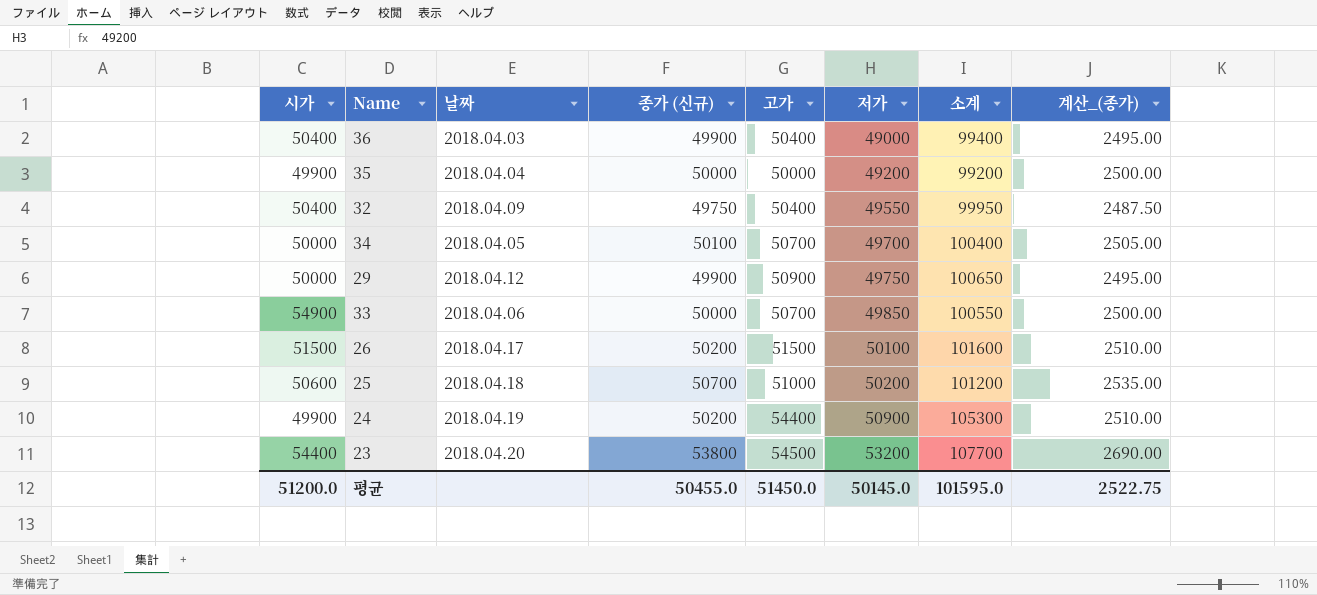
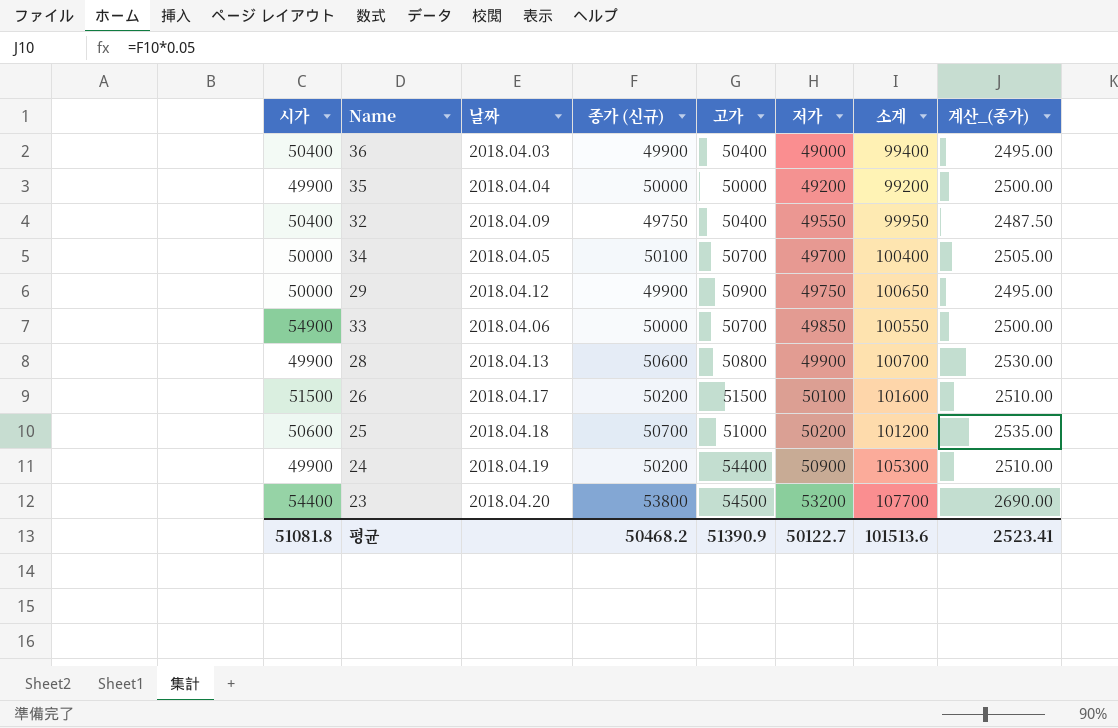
row 28: none -> 49900 | 2018.04.13 | 50600 | 50800 | 49900 | 100700 | 2530.00
평균 | 시가: 51200.0 -> 51081.8
평균 | 종가 (신규): 50455.0 -> 50468.2
평균 | 고가: 51450.0 -> 51390.9
평균 | 저가: 50145.0 -> 50122.7
평균 | 소계: 101595.0 -> 101513.6
평균 | 계산_(종가): 2522.75 -> 2523.41

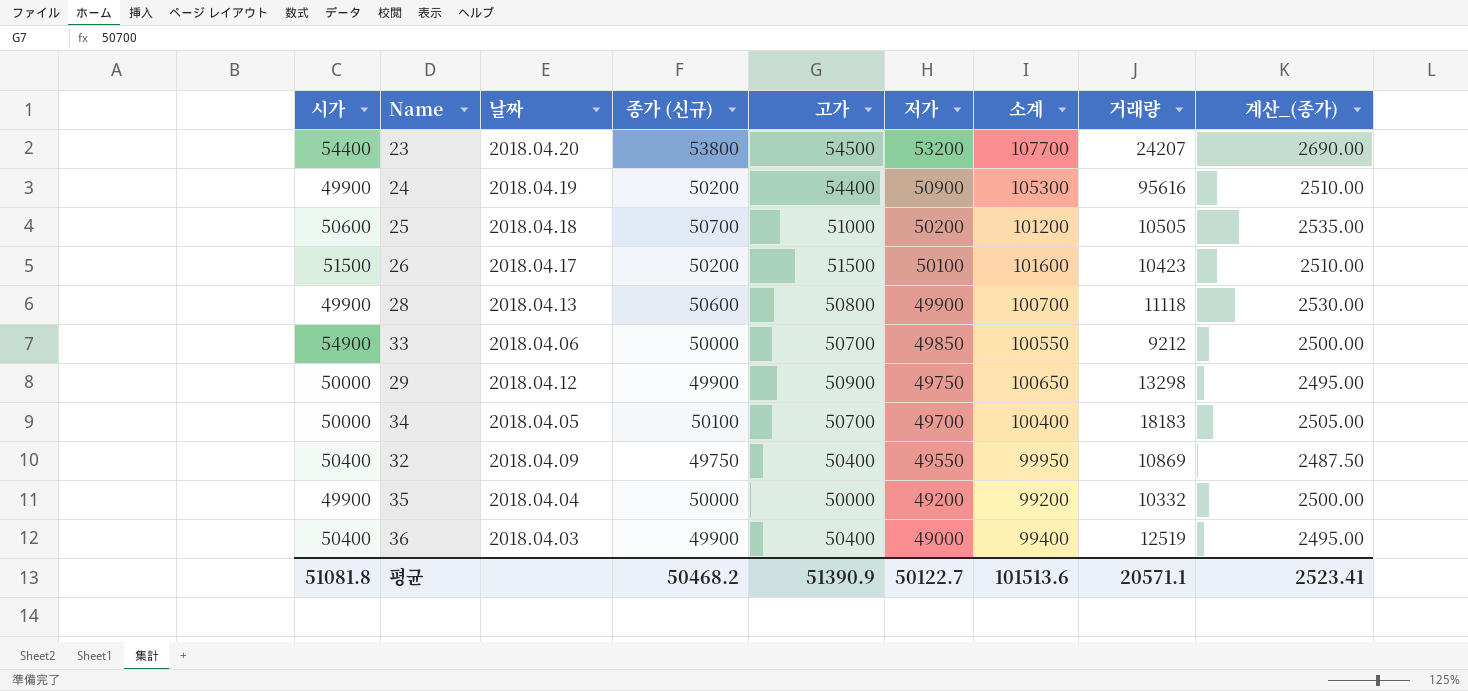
row order: 저가 ascending -> 저가 descending
column 거래량 | position: none -> 8

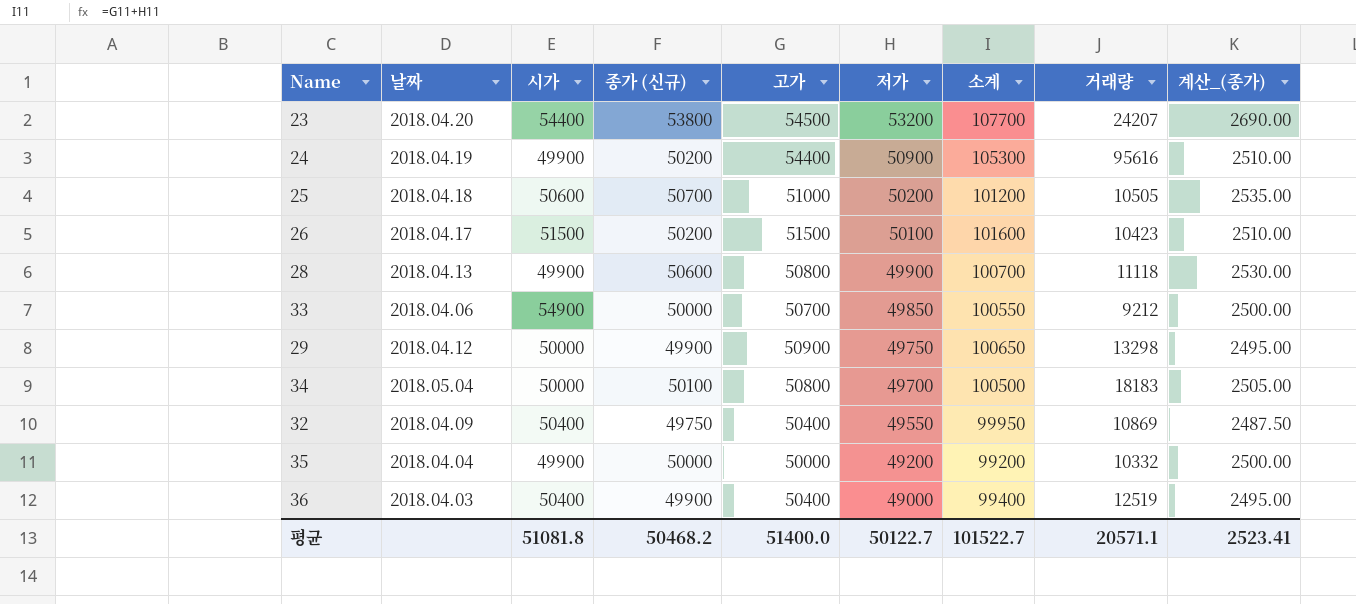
column 시가 | position: 1 -> 3
34 | 날짜: 2018.04.05 -> 2018.05.04
34 | 고가: 50700 -> 50800
34 | 소계: 100400 -> 100500
평균 | 고가: 51390.9 -> 51400.0
평균 | 소계: 101513.6 -> 101522.7

